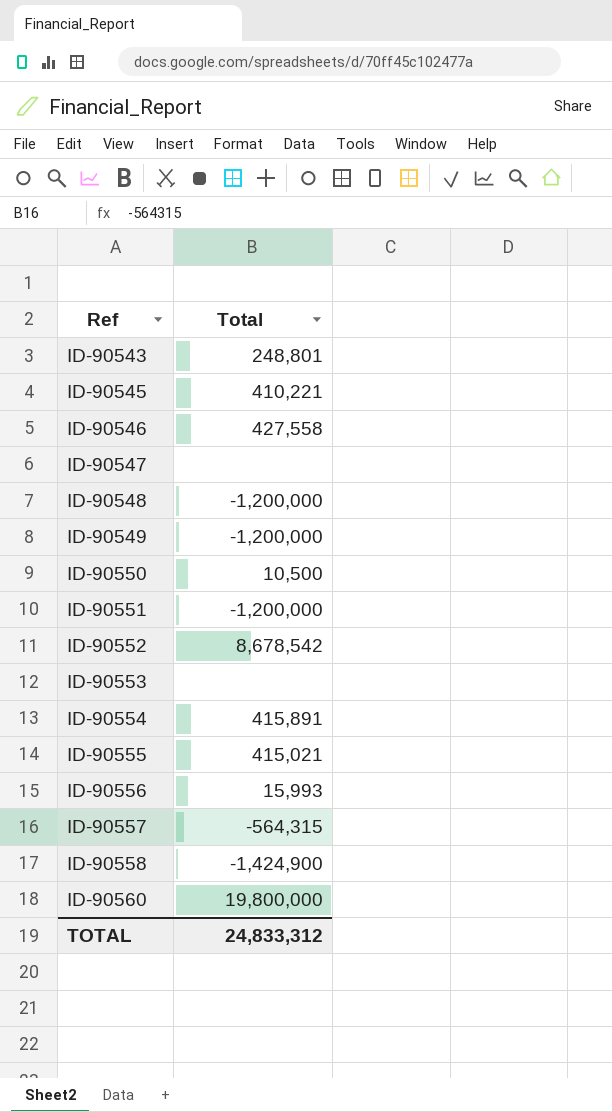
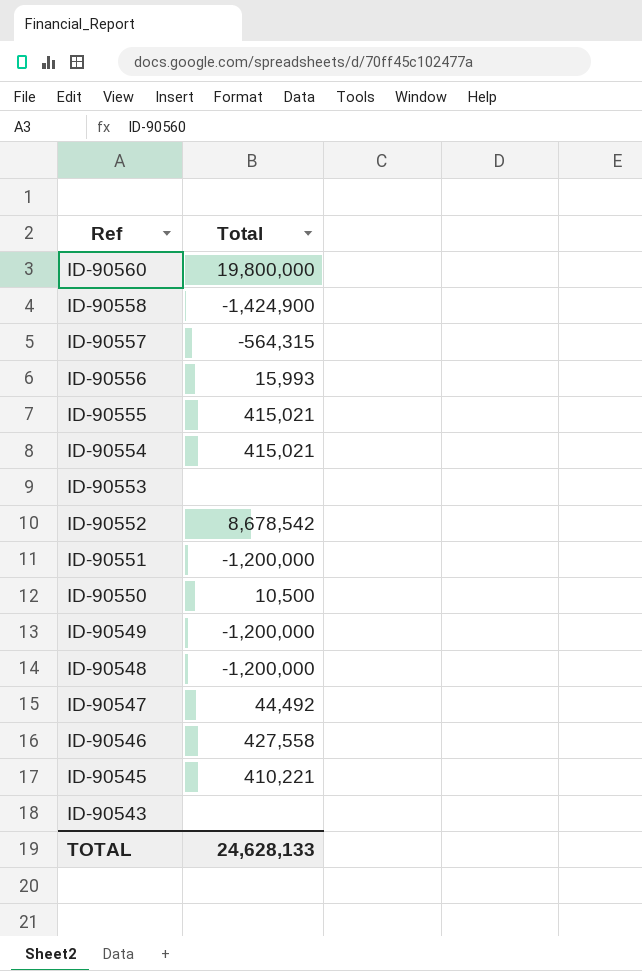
row order: Ref ascending -> Ref descending
ID-90554 | Total: 415,891 -> 415,021
ID-90547 | Total: none -> 44,492
ID-90543 | Total: 248,801 -> none
TOTAL | Total: 24,833,312 -> 24,628,133

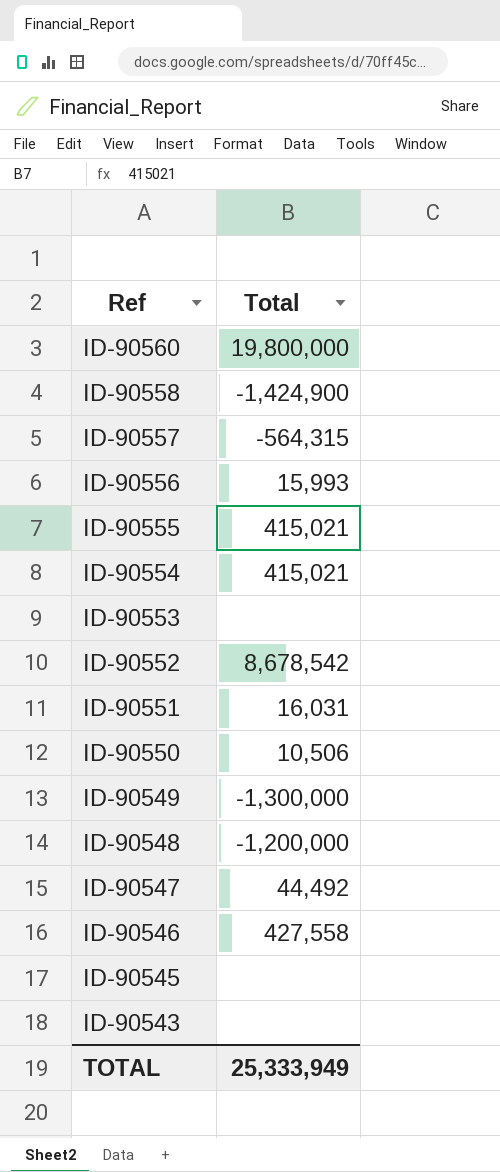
ID-90551 | Total: -1,200,000 -> 16,031
ID-90550 | Total: 10,500 -> 10,506
ID-90549 | Total: -1,200,000 -> -1,300,000
ID-90545 | Total: 410,221 -> none
TOTAL | Total: 24,628,133 -> 25,333,949

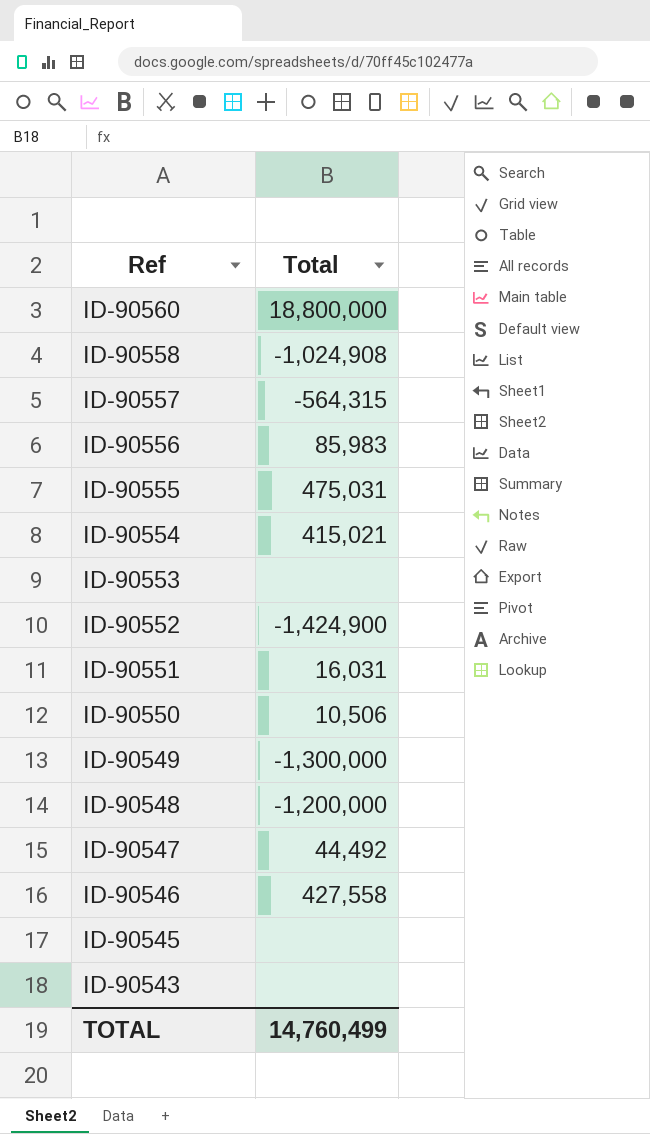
ID-90560 | Total: 19,800,000 -> 18,800,000
ID-90558 | Total: -1,424,900 -> -1,024,908
ID-90556 | Total: 15,993 -> 85,983
ID-90555 | Total: 415,021 -> 475,031
ID-90552 | Total: 8,678,542 -> -1,424,900
TOTAL | Total: 25,333,949 -> 14,760,499

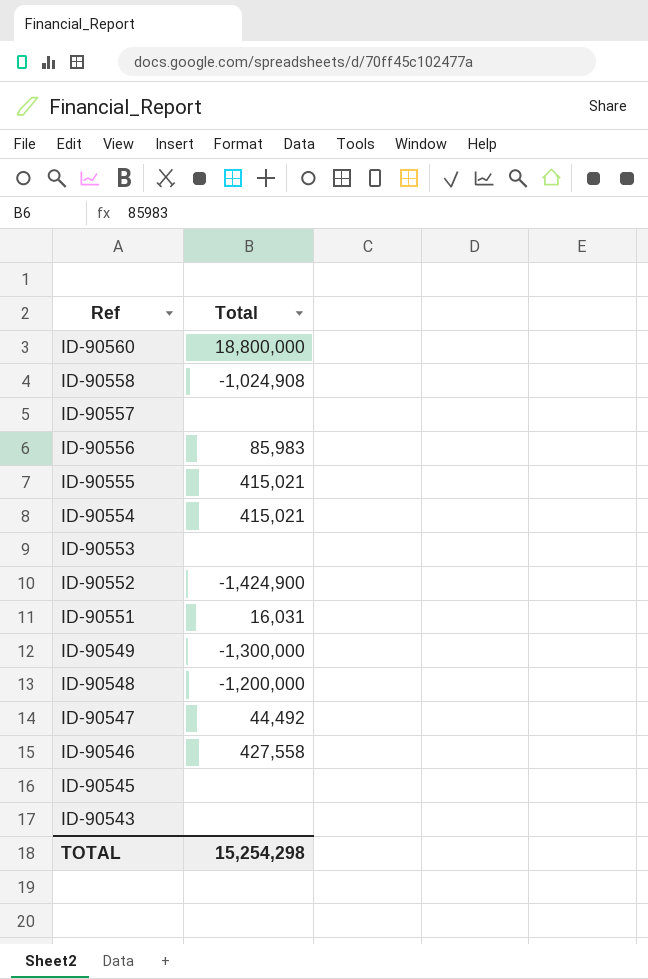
row ID-90550: 10,506 -> none
ID-90557 | Total: -564,315 -> none
ID-90555 | Total: 475,031 -> 415,021
TOTAL | Total: 14,760,499 -> 15,254,298

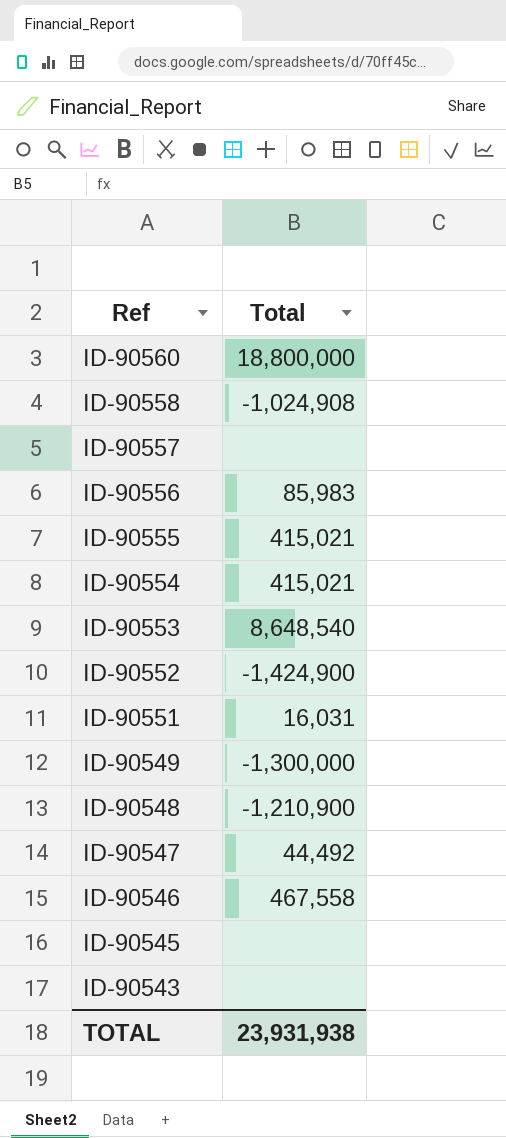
ID-90553 | Total: none -> 8,648,540
ID-90548 | Total: -1,200,000 -> -1,210,900
ID-90546 | Total: 427,558 -> 467,558
TOTAL | Total: 15,254,298 -> 23,931,938

